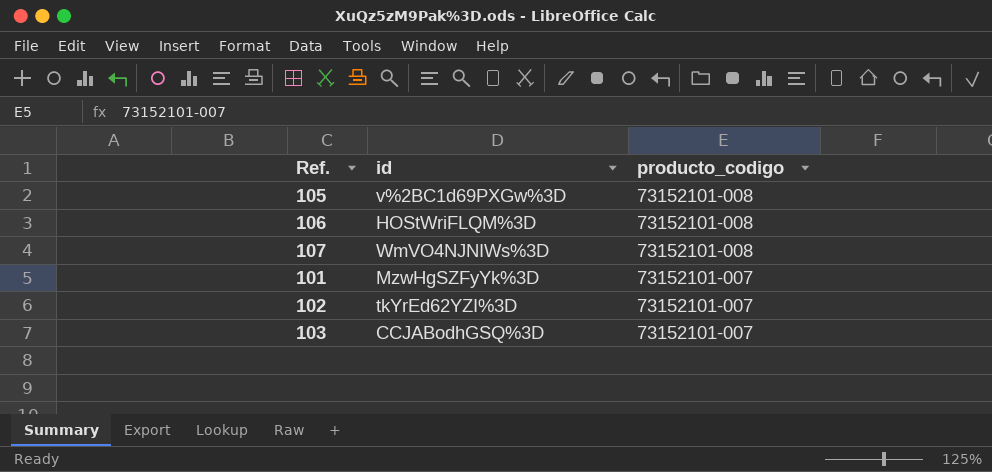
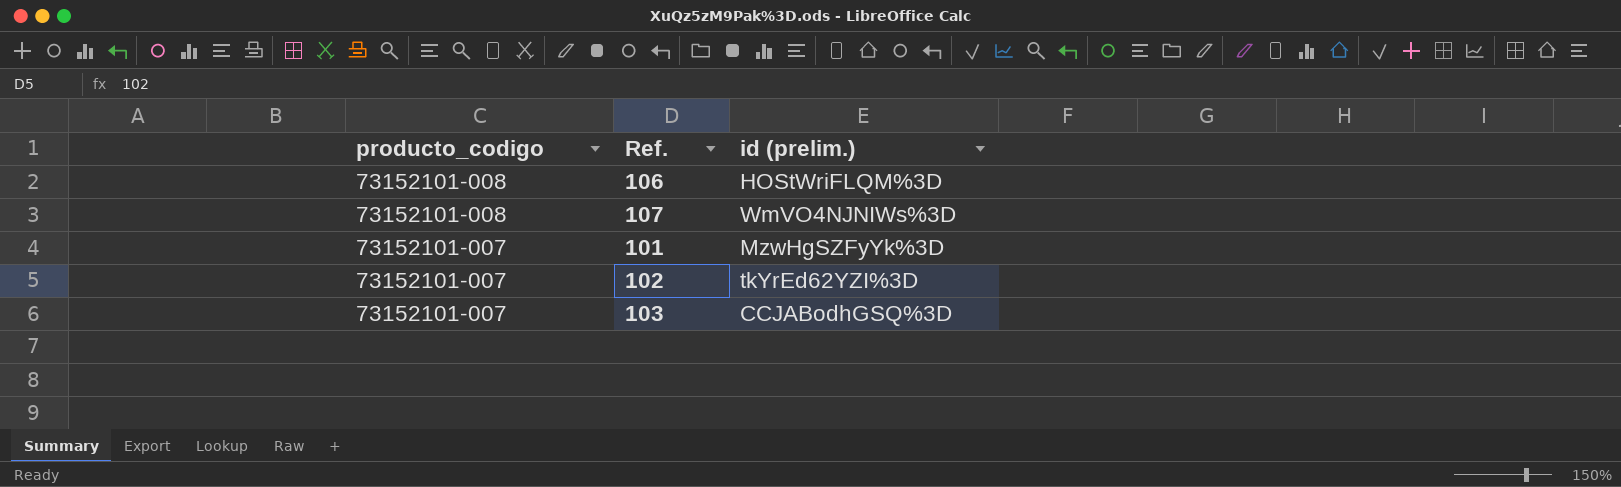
column producto_codigo | position: 3 -> 1
column name: id -> id (prelim.)
row 105: v%2BC1d69PXGw%3D | 73152101-008 -> none

